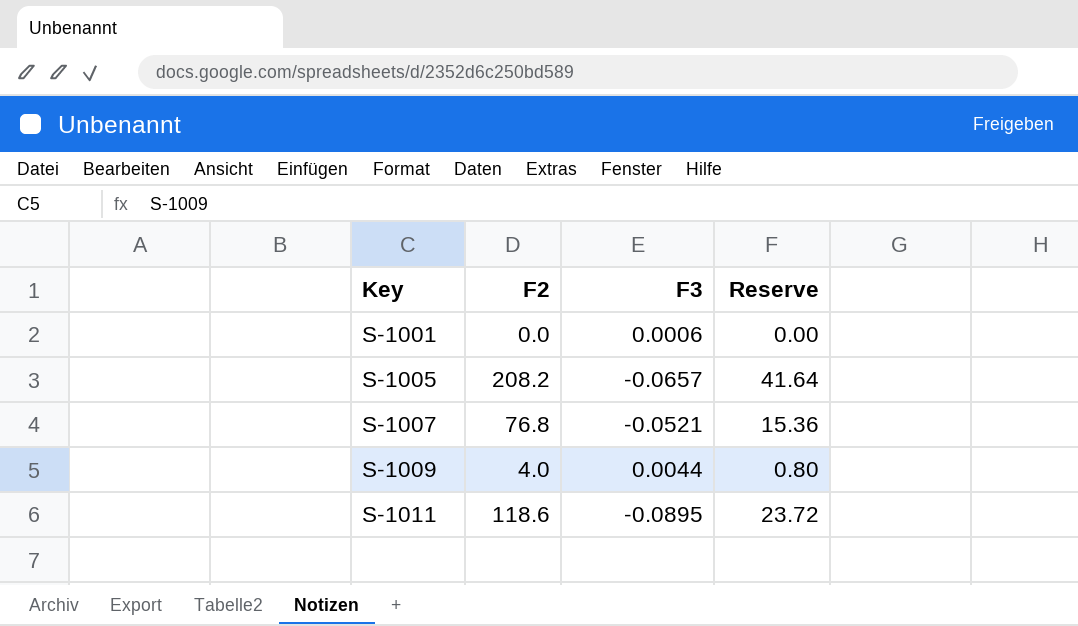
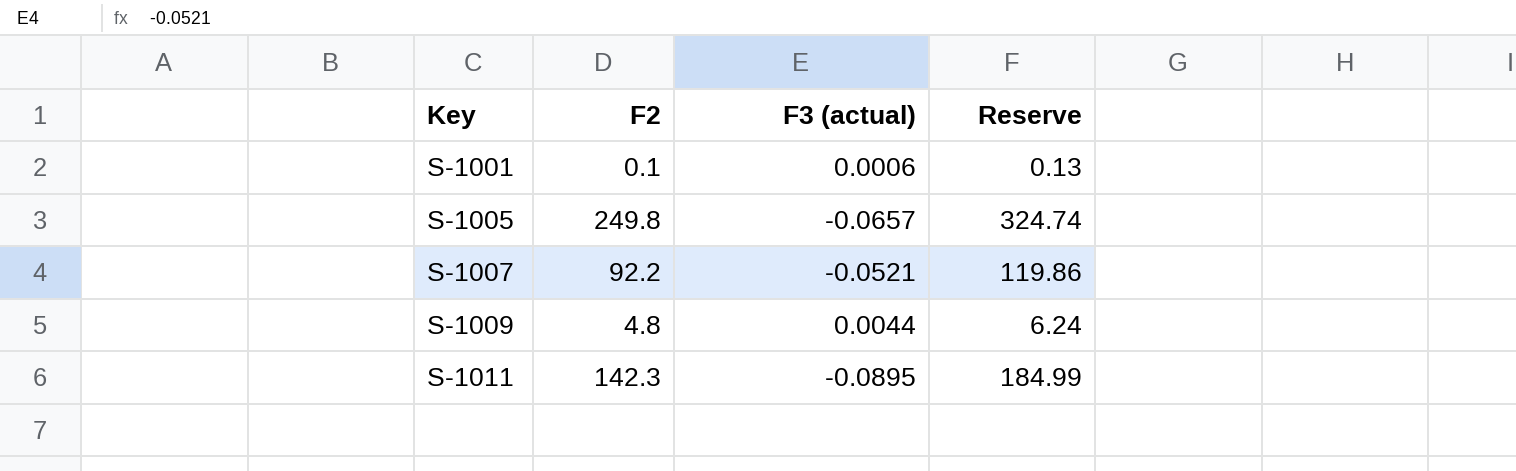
column name: F3 -> F3 (actual)
column Reserve | formula: [F2] * 0.2 -> [F2] * 1.3
S-1001 | F2: 0.0 -> 0.1
S-1005 | F2: 208.2 -> 249.8
S-1007 | F2: 76.8 -> 92.2
S-1009 | F2: 4.0 -> 4.8
S-1011 | F2: 118.6 -> 142.3

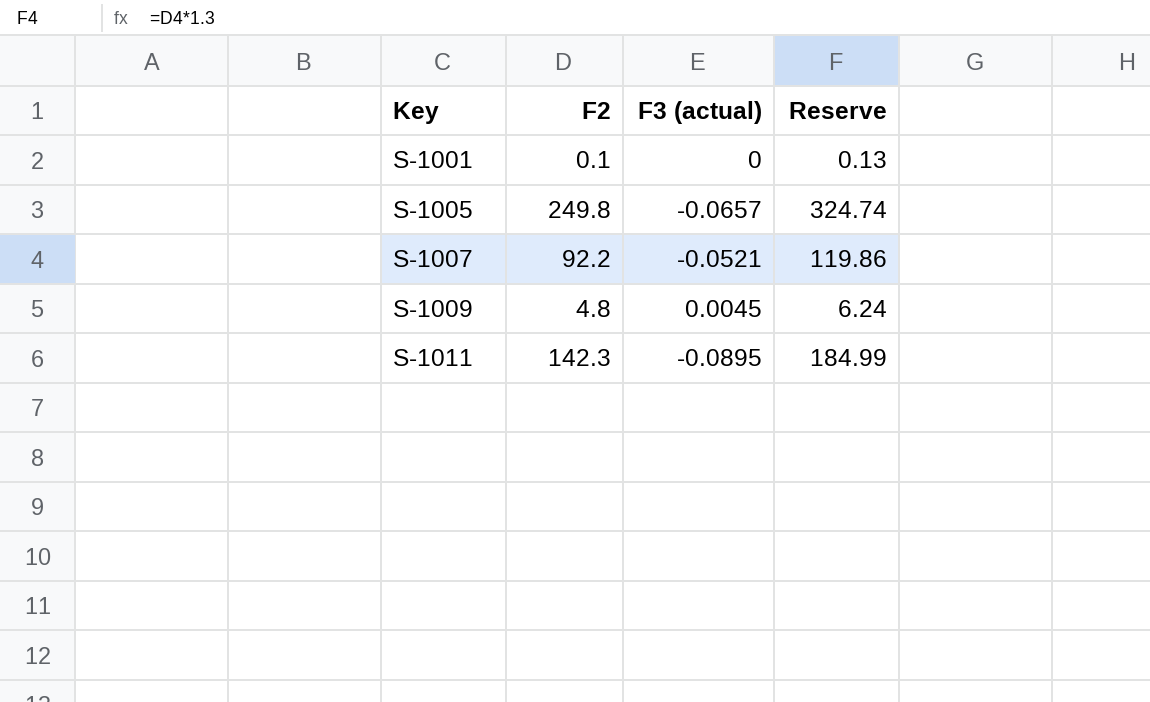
S-1001 | F3 (actual): 0.0006 -> 0
S-1009 | F3 (actual): 0.0044 -> 0.0045

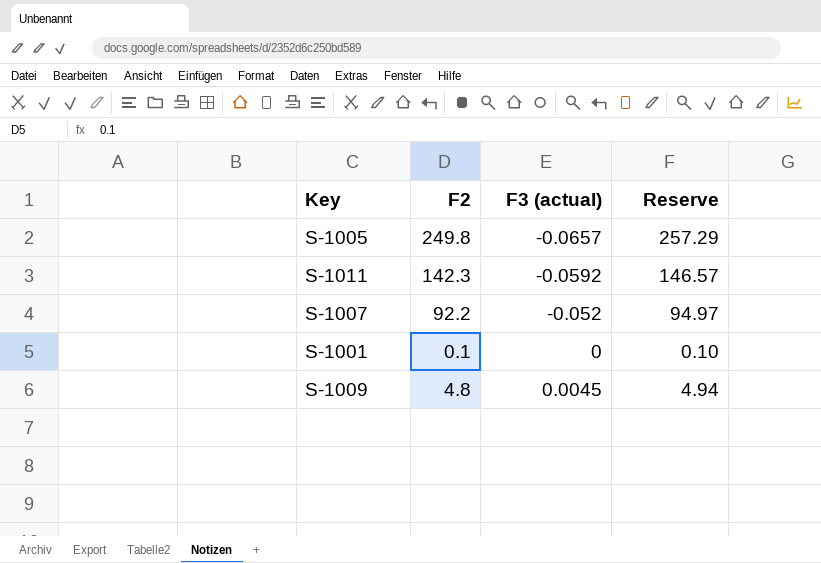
row order: Key ascending -> F3 (actual) ascending
column Reserve | formula: [F2] * 1.3 -> [F2] * 1.03
S-1011 | F3 (actual): -0.0895 -> -0.0592
S-1007 | F3 (actual): -0.0521 -> -0.052

